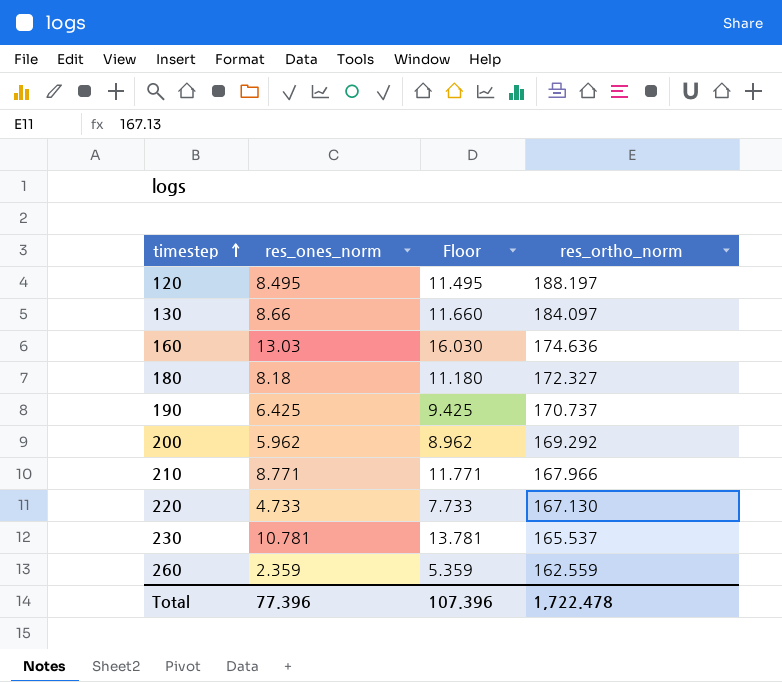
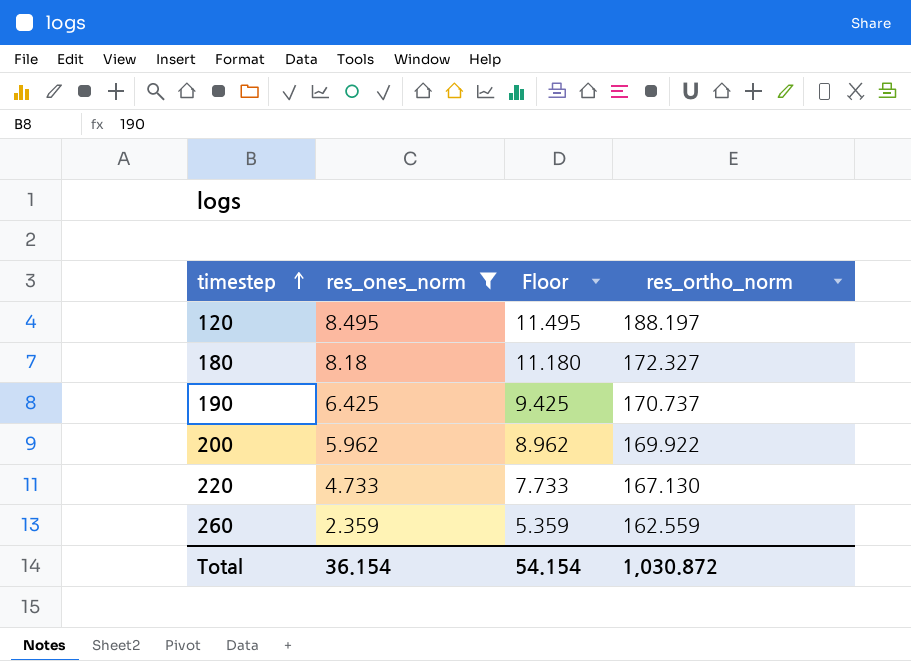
filter: none -> res_ones_norm <= 8.495
200 | res_ortho_norm: 169.292 -> 169.922
Total | res_ones_norm: 77.396 -> 36.154
Total | Floor: 107.396 -> 54.154
Total | res_ortho_norm: 1,722.478 -> 1,030.872

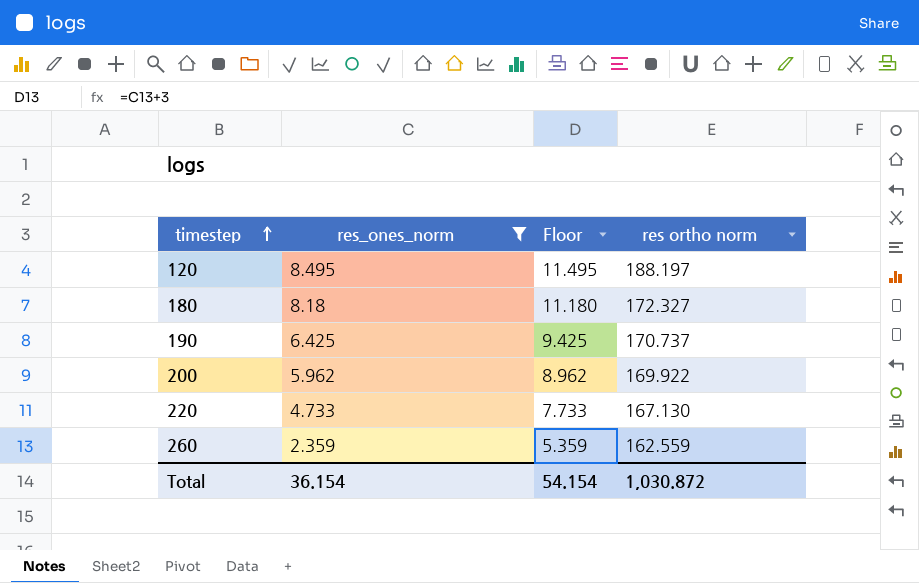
column name: res_ortho_norm -> res ortho norm

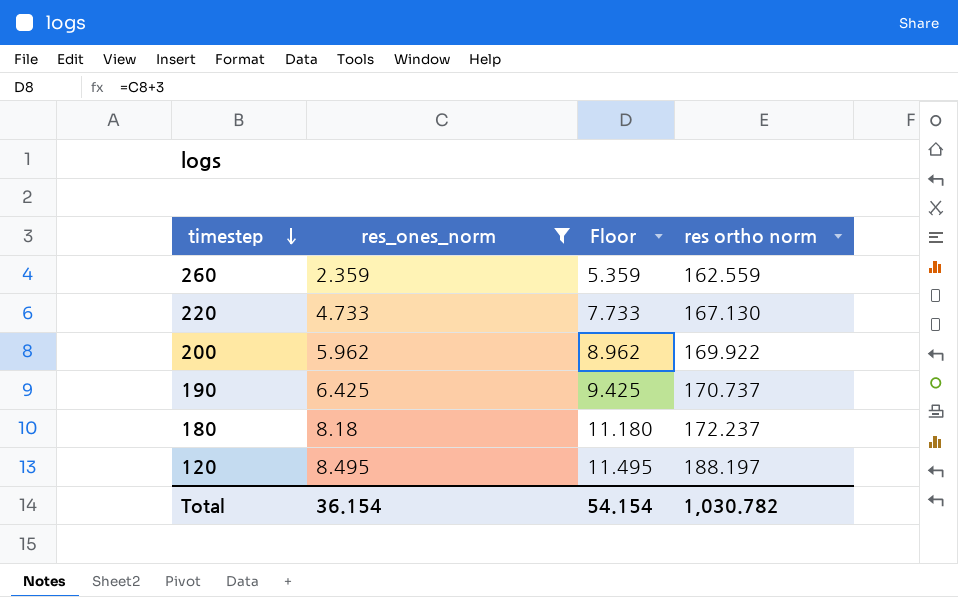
row order: timestep ascending -> timestep descending
180 | res ortho norm: 172.327 -> 172.237
Total | res ortho norm: 1,030.872 -> 1,030.782

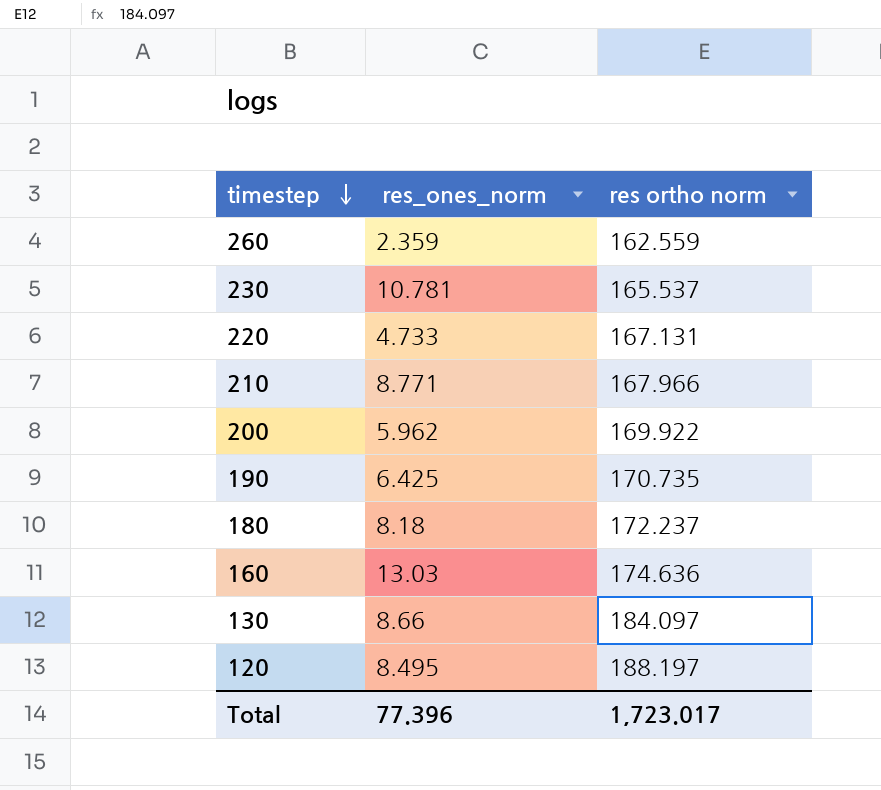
filter: res_ones_norm <= 8.495 -> none
column Floor | formula: [res_ones_norm] + 3 -> none
220 | res ortho norm: 167.130 -> 167.131
190 | res ortho norm: 170.737 -> 170.735
Total | res_ones_norm: 36.154 -> 77.396
Total | res ortho norm: 1,030.782 -> 1,723.017

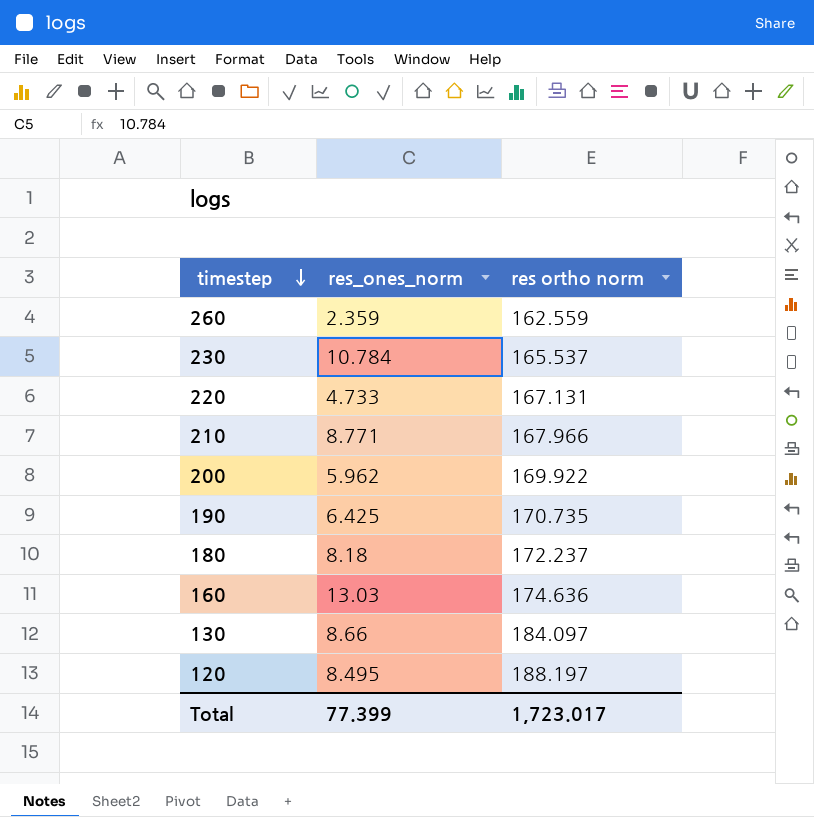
230 | res_ones_norm: 10.781 -> 10.784
Total | res_ones_norm: 77.396 -> 77.399

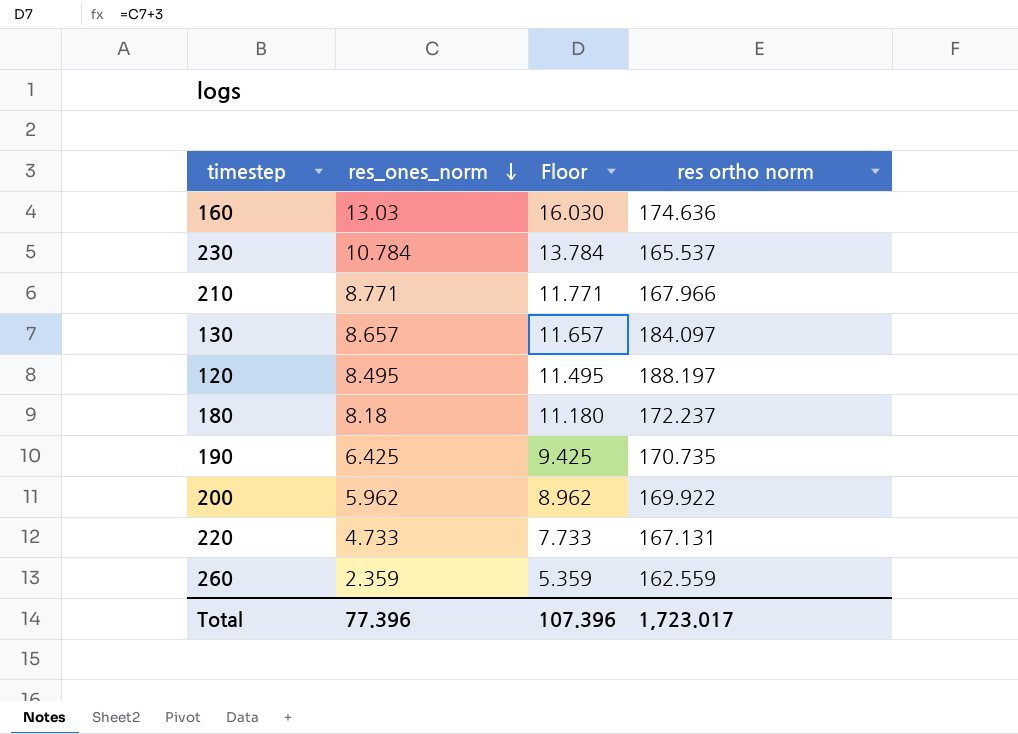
row order: timestep descending -> res_ones_norm descending
column Floor | formula: none -> [res_ones_norm] + 3
130 | res_ones_norm: 8.66 -> 8.657
Total | res_ones_norm: 77.399 -> 77.396

